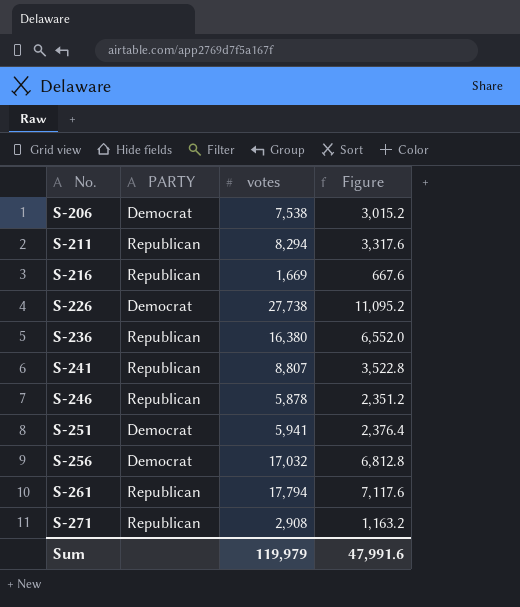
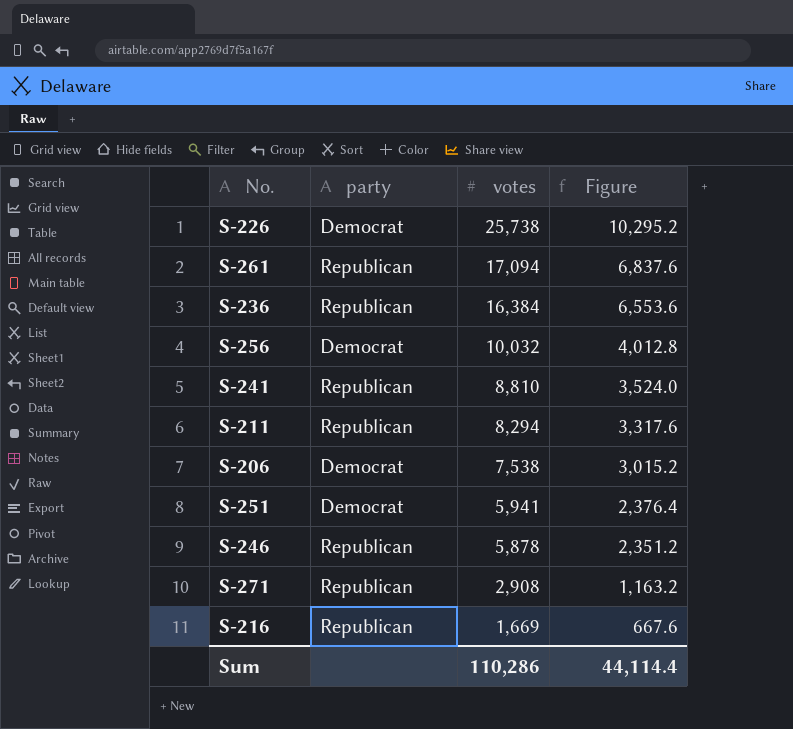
row order: No. ascending -> votes descending
column name: PARTY -> party
S-226 | votes: 27,738 -> 25,738
S-226 | Figure: 11,095.2 -> 10,295.2
S-261 | votes: 17,794 -> 17,094
S-261 | Figure: 7,117.6 -> 6,837.6
S-236 | votes: 16,380 -> 16,384
S-236 | Figure: 6,552.0 -> 6,553.6
S-256 | votes: 17,032 -> 10,032
S-256 | Figure: 6,812.8 -> 4,012.8
S-241 | votes: 8,807 -> 8,810
S-241 | Figure: 3,522.8 -> 3,524.0
Sum | votes: 119,979 -> 110,286
Sum | Figure: 47,991.6 -> 44,114.4

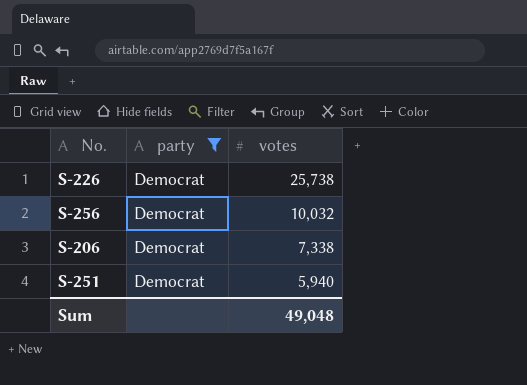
filter: none -> party = Democrat
column Figure | formula: [votes] * 0.4 -> none
S-206 | votes: 7,538 -> 7,338
S-251 | votes: 5,941 -> 5,940
Sum | votes: 110,286 -> 49,048

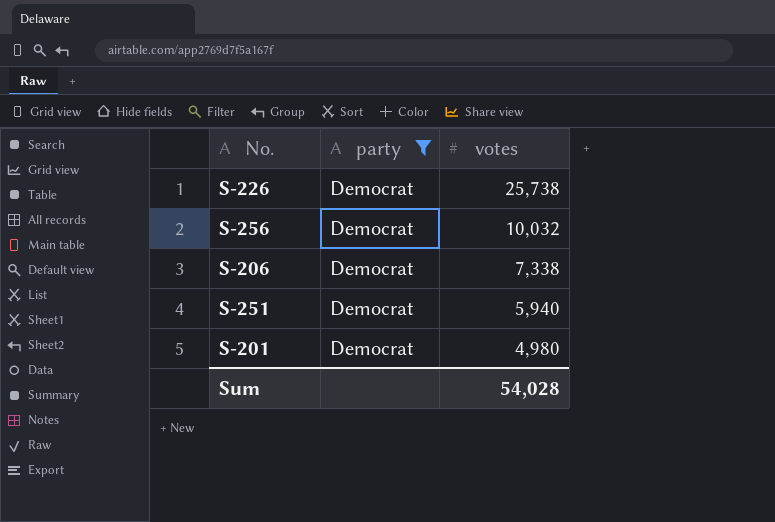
row S-201: none -> Democrat | 4,980
Sum | votes: 49,048 -> 54,028

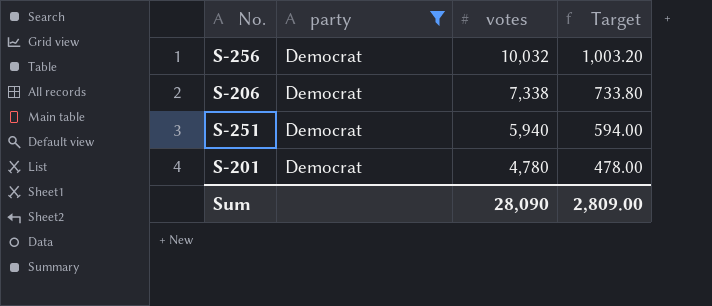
column Target | formula: none -> [votes] * 0.1
row S-226: Democrat | 25,738 -> none
S-201 | votes: 4,980 -> 4,780
Sum | votes: 54,028 -> 28,090

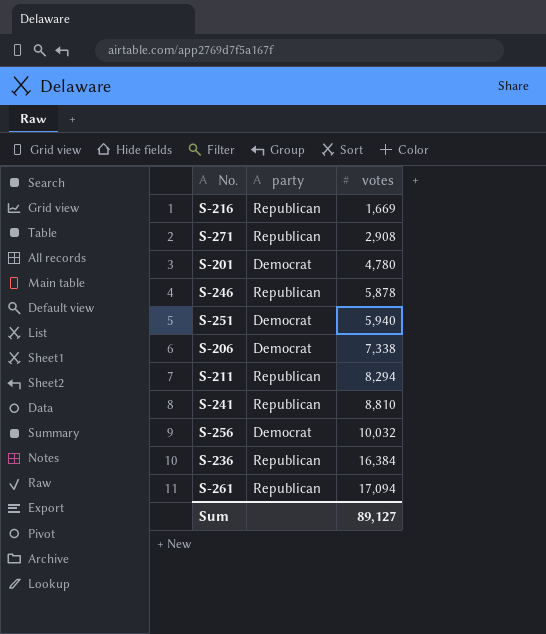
filter: party = Democrat -> none
row order: votes descending -> votes ascending
column Target | formula: [votes] * 0.1 -> none
Sum | votes: 28,090 -> 89,127

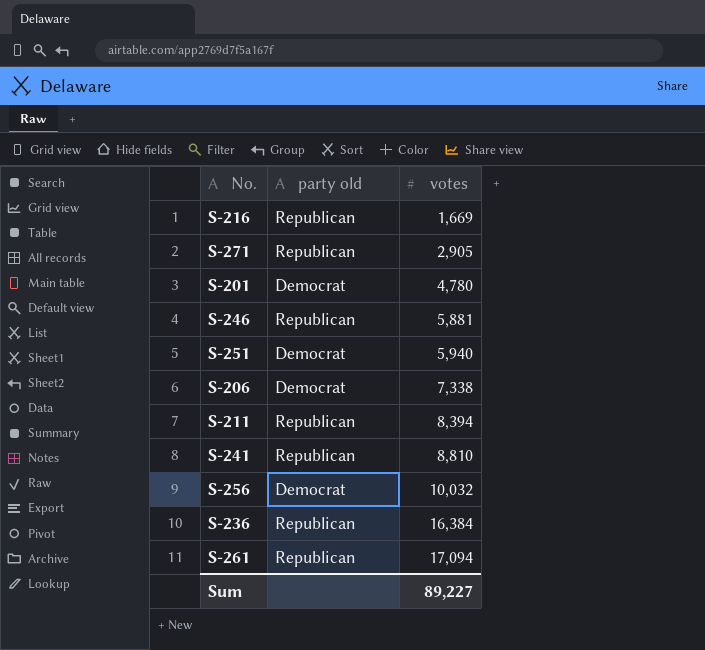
column name: party -> party old
S-271 | votes: 2,908 -> 2,905
S-246 | votes: 5,878 -> 5,881
S-211 | votes: 8,294 -> 8,394
Sum | votes: 89,127 -> 89,227

